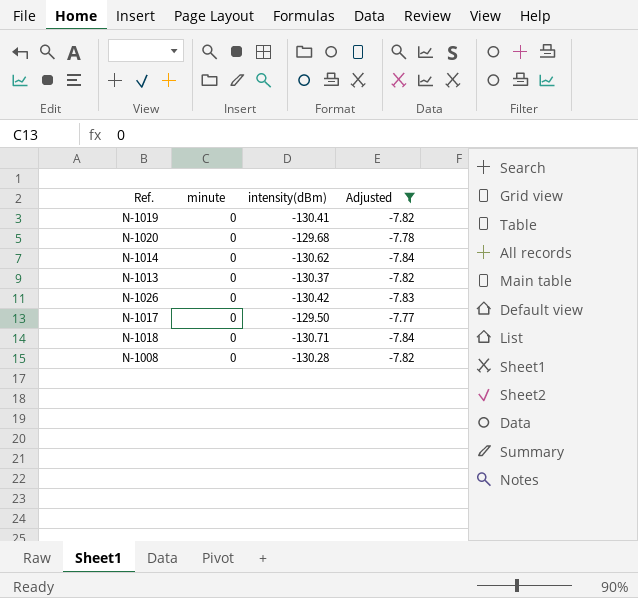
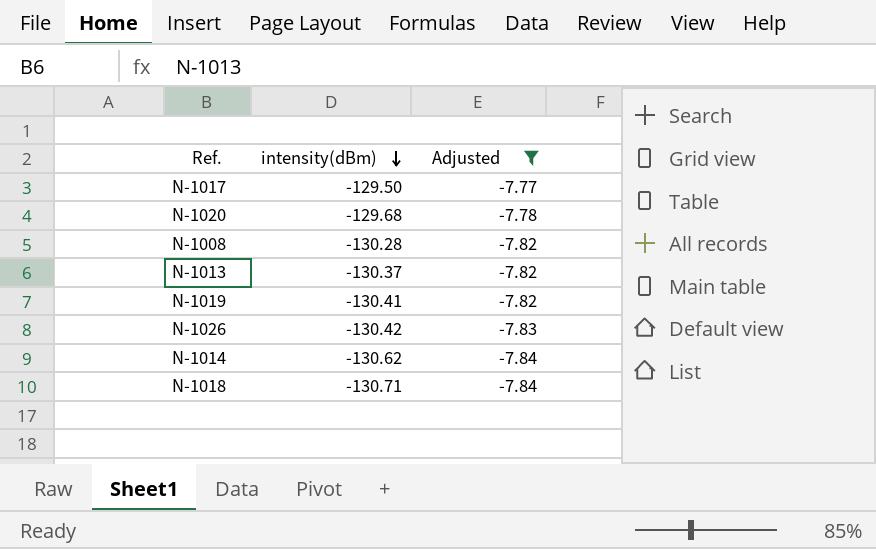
row order: none -> intensity(dBm) descending
column minute | position: 2 -> none

